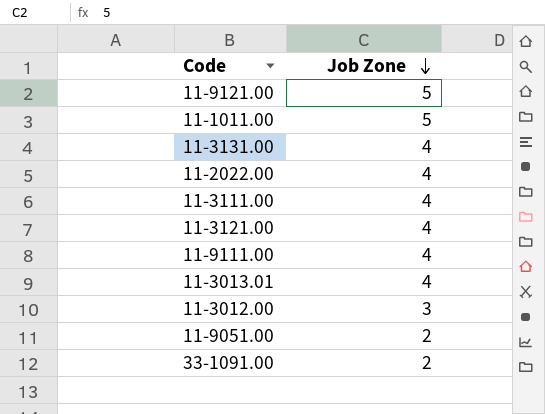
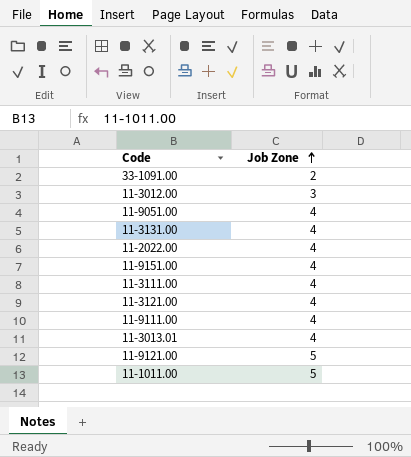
row order: Job Zone descending -> Job Zone ascending
11-9051.00 | Job Zone: 2 -> 4
row 11-9151.00: none -> 4

